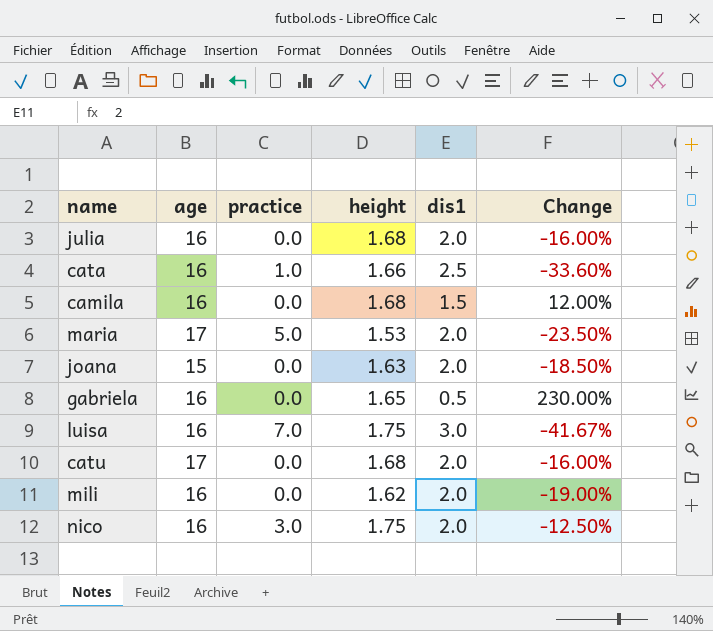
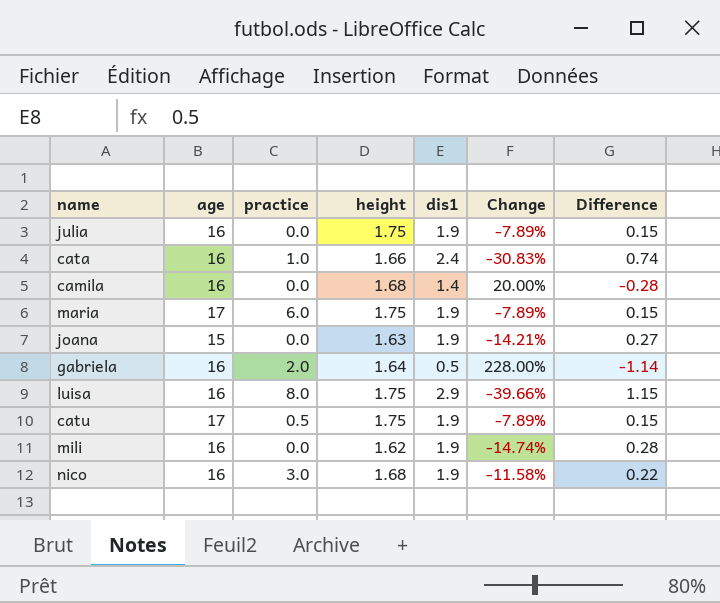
column Difference | formula: none -> [dis1] - [height]
julia | height: 1.68 -> 1.75
julia | dis1: 2.0 -> 1.9
julia | Change: -16.00% -> -7.89%
cata | dis1: 2.5 -> 2.4
cata | Change: -33.60% -> -30.83%
camila | dis1: 1.5 -> 1.4
camila | Change: 12.00% -> 20.00%
maria | practice: 5.0 -> 6.0
maria | height: 1.53 -> 1.75
maria | dis1: 2.0 -> 1.9
maria | Change: -23.50% -> -7.89%
joana | dis1: 2.0 -> 1.9
joana | Change: -18.50% -> -14.21%
gabriela | practice: 0.0 -> 2.0
gabriela | height: 1.65 -> 1.64
gabriela | Change: 230.00% -> 228.00%
luisa | practice: 7.0 -> 8.0
luisa | dis1: 3.0 -> 2.9
luisa | Change: -41.67% -> -39.66%
catu | practice: 0.0 -> 0.5
catu | height: 1.68 -> 1.75
catu | dis1: 2.0 -> 1.9
catu | Change: -16.00% -> -7.89%
mili | dis1: 2.0 -> 1.9
mili | Change: -19.00% -> -14.74%
nico | height: 1.75 -> 1.68
nico | dis1: 2.0 -> 1.9
nico | Change: -12.50% -> -11.58%

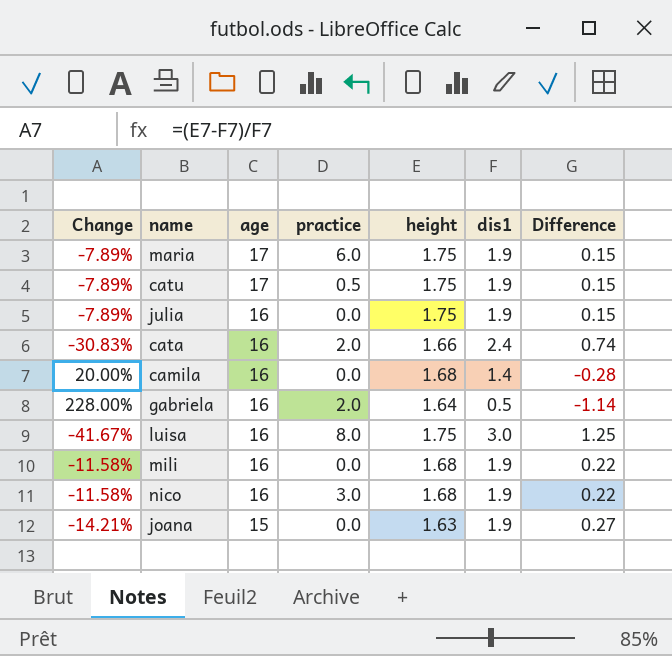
row order: none -> age descending
column Change | position: 6 -> 1
cata | practice: 1.0 -> 2.0
luisa | Change: -39.66% -> -41.67%
luisa | dis1: 2.9 -> 3.0
luisa | Difference: 1.15 -> 1.25
mili | Change: -14.74% -> -11.58%
mili | height: 1.62 -> 1.68
mili | Difference: 0.28 -> 0.22

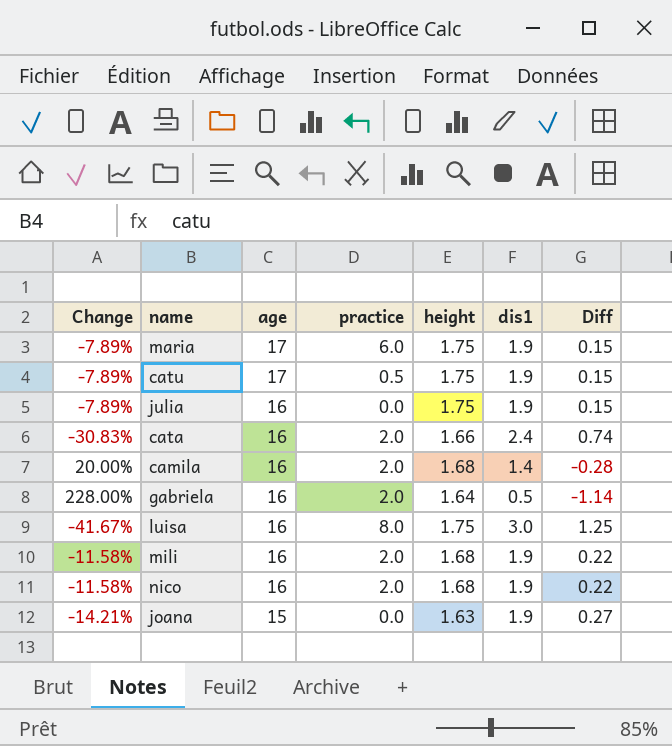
column name: Difference -> Diff
camila | practice: 0.0 -> 2.0
mili | practice: 0.0 -> 2.0
nico | practice: 3.0 -> 2.0

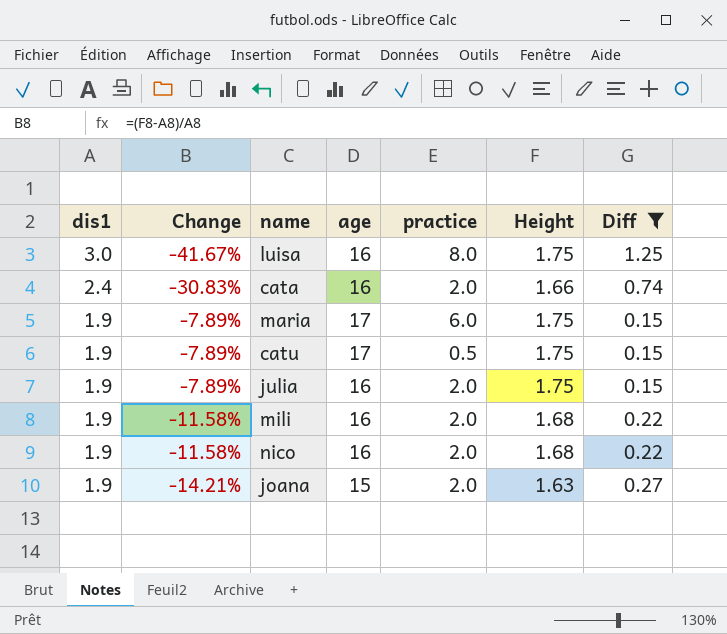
filter: none -> Diff >= 0.15
row order: age descending -> dis1 descending
column dis1 | position: 6 -> 1
column name: height -> Height
julia | practice: 0.0 -> 2.0
joana | practice: 0.0 -> 2.0

